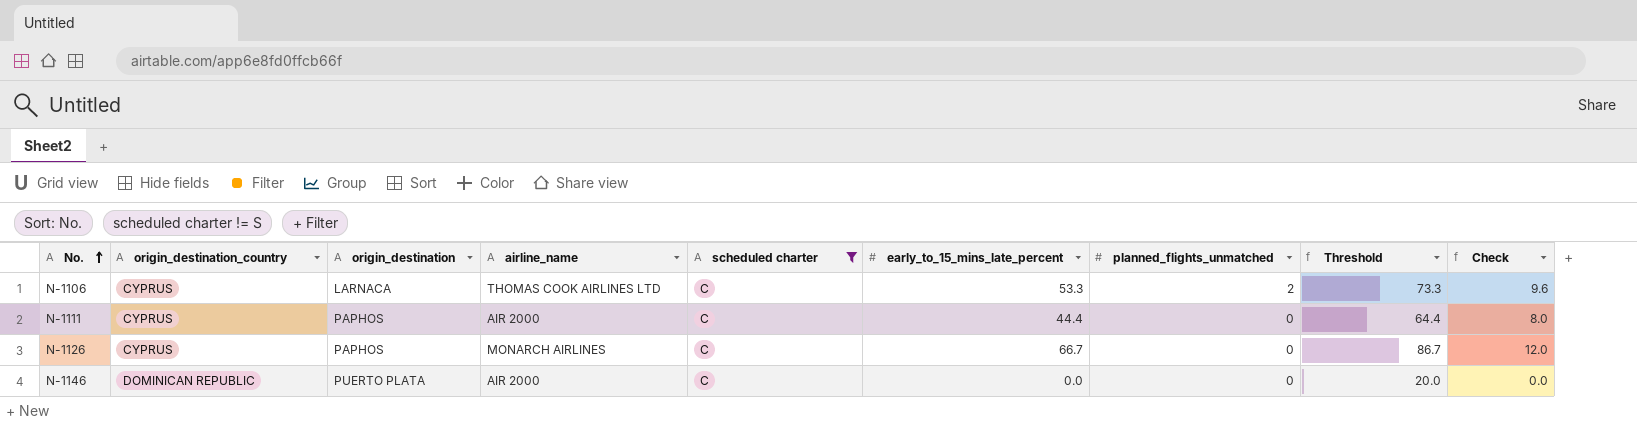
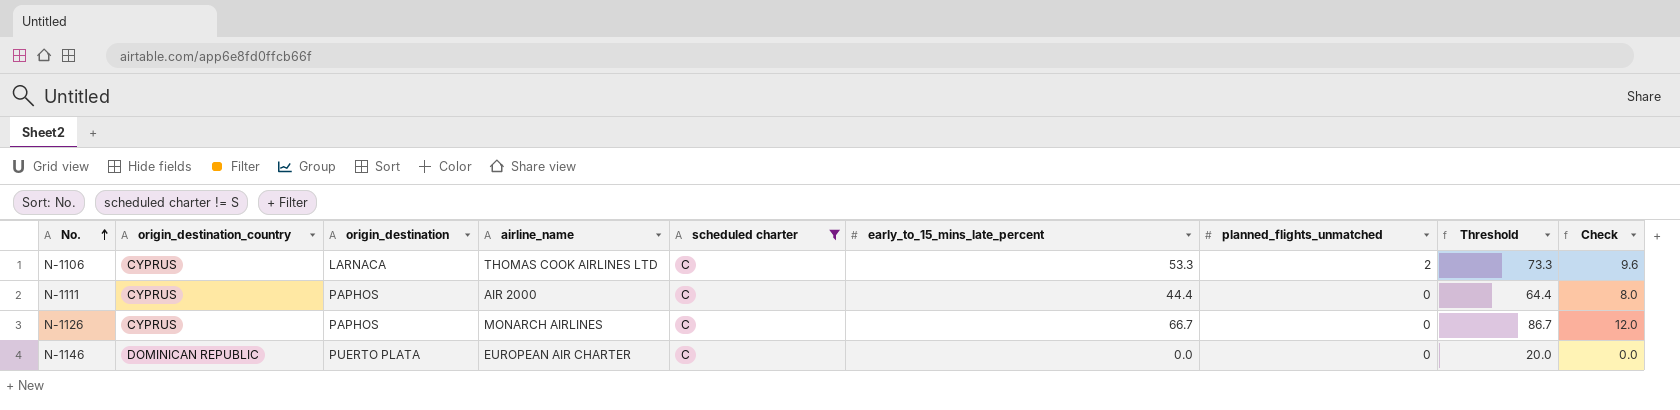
N-1146 | airline_name: AIR 2000 -> EUROPEAN AIR CHARTER

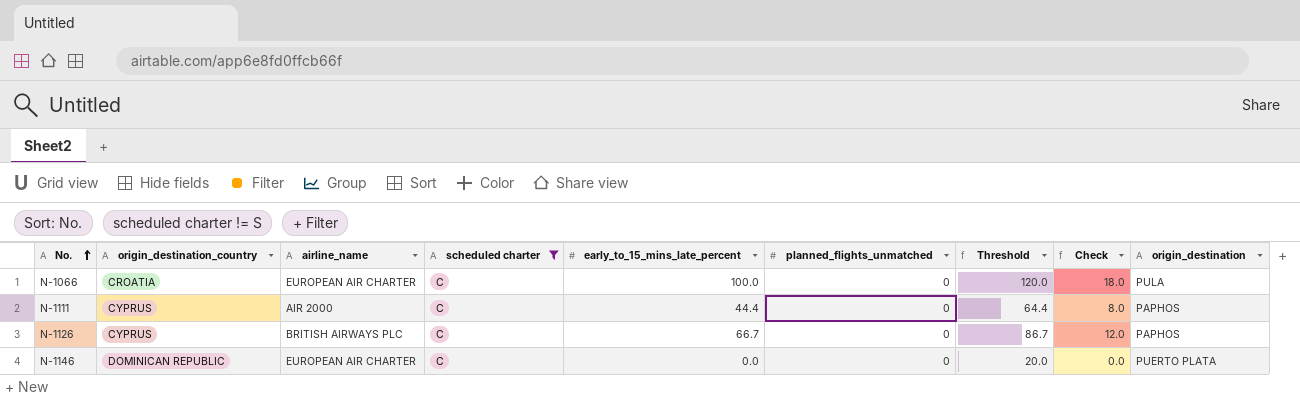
column origin_destination | position: 3 -> 9
row N-1106: CYPRUS | LARNACA | THOMAS COOK AIRLINES LTD | C | 53.3 | 2 | 73.3 | 9.6 -> none
row N-1066: none -> CROATIA | EUROPEAN AIR CHARTER | C | 100.0 | 0 | 120.0 | 18.0 | PULA
N-1126 | airline_name: MONARCH AIRLINES -> BRITISH AIRWAYS PLC

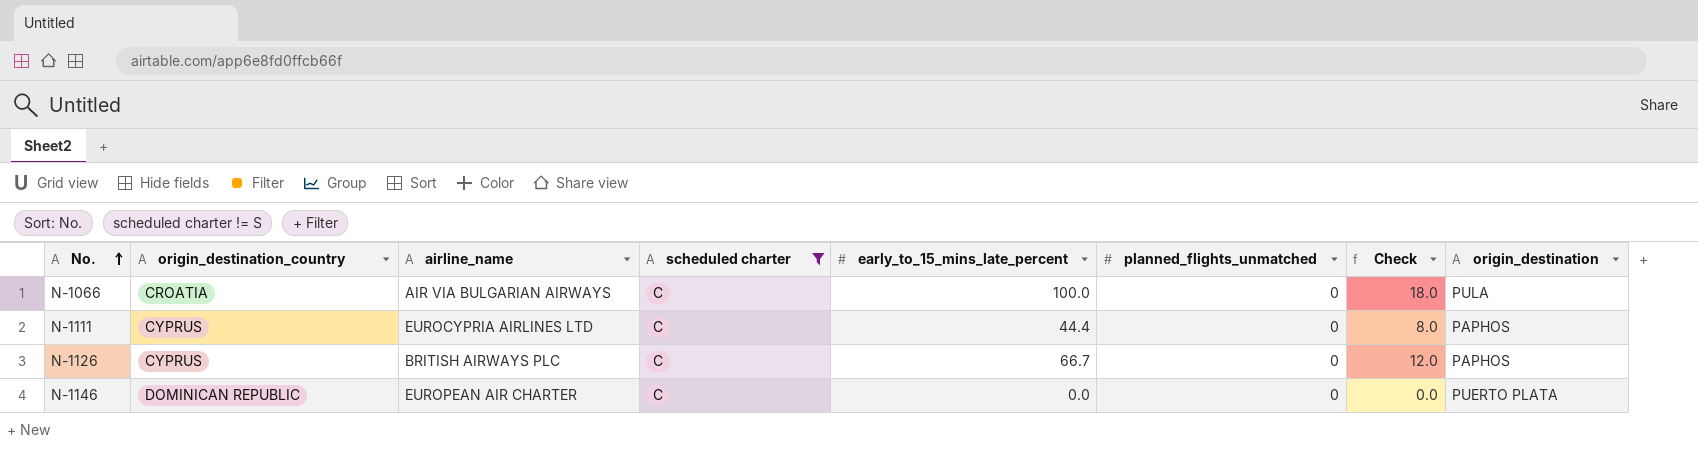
column Threshold | formula: [early_to_15_mins_late_percent] + 20 -> none
N-1066 | airline_name: EUROPEAN AIR CHARTER -> AIR VIA BULGARIAN AIRWAYS
N-1111 | airline_name: AIR 2000 -> EUROCYPRIA AIRLINES LTD

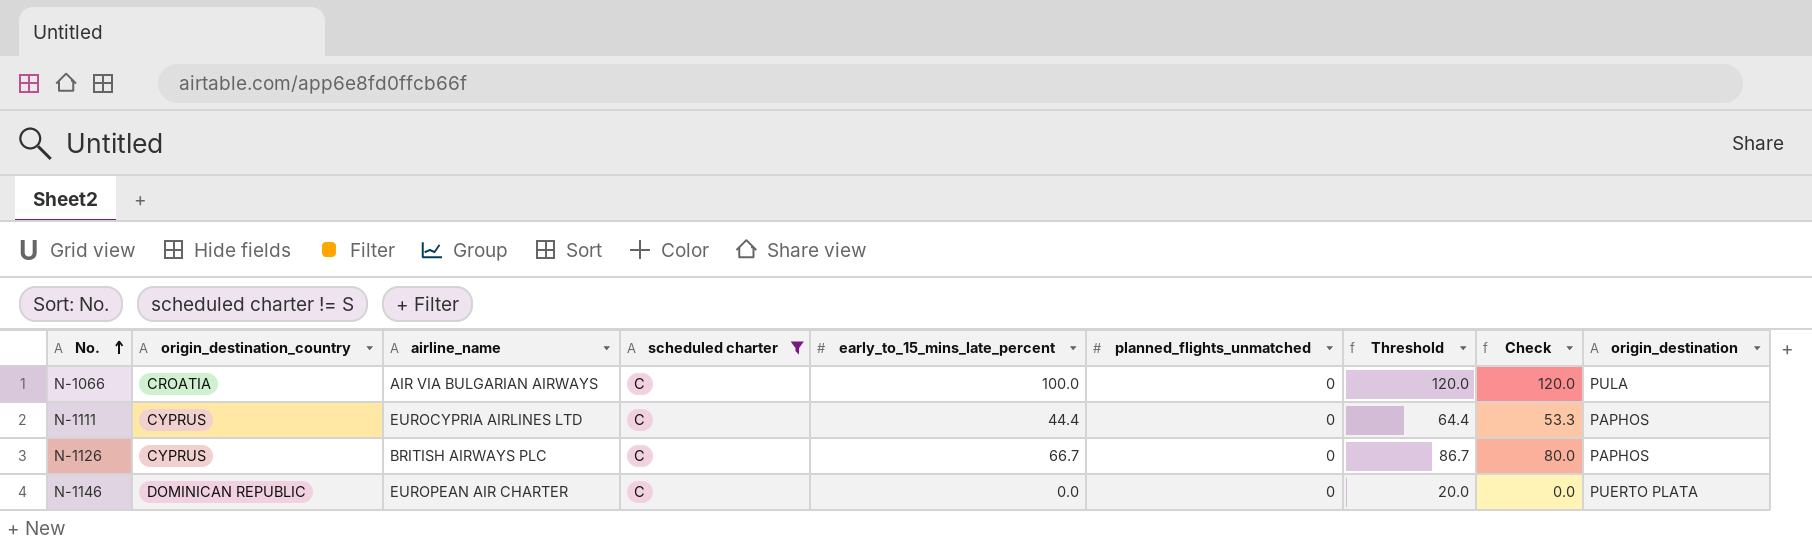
column Threshold | formula: none -> [early_to_15_mins_late_percent] + 20
column Check | formula: [early_to_15_mins_late_percent] * 0.18 -> [early_to_15_mins_late_percent] * 1.2

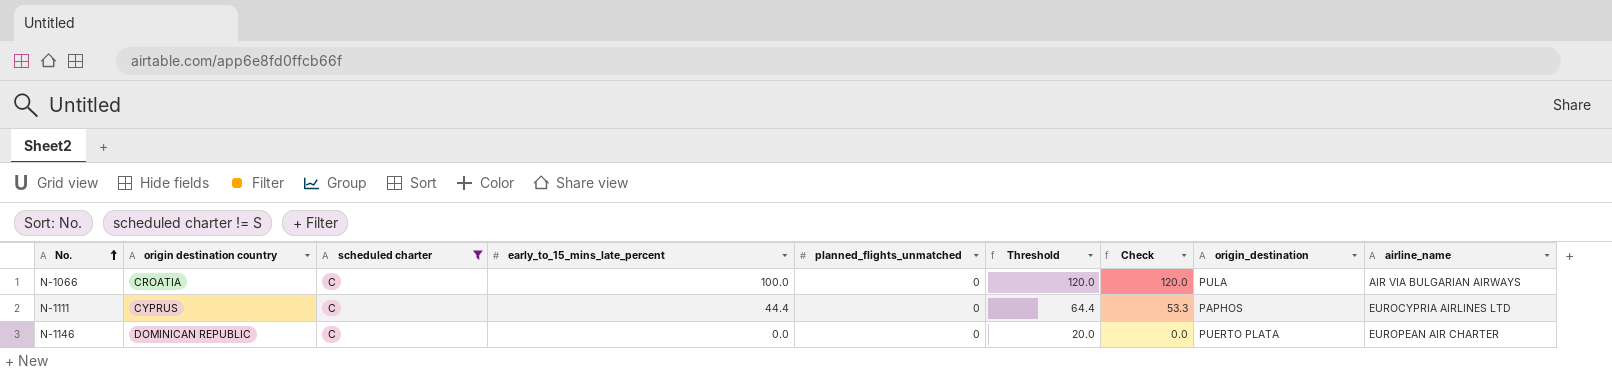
column name: origin_destination_country -> origin destination country
column airline_name | position: 3 -> 9
row N-1126: CYPRUS | BRITISH AIRWAYS PLC | C | 66.7 | 0 | 86.7 | 80.0 | PAPHOS -> none

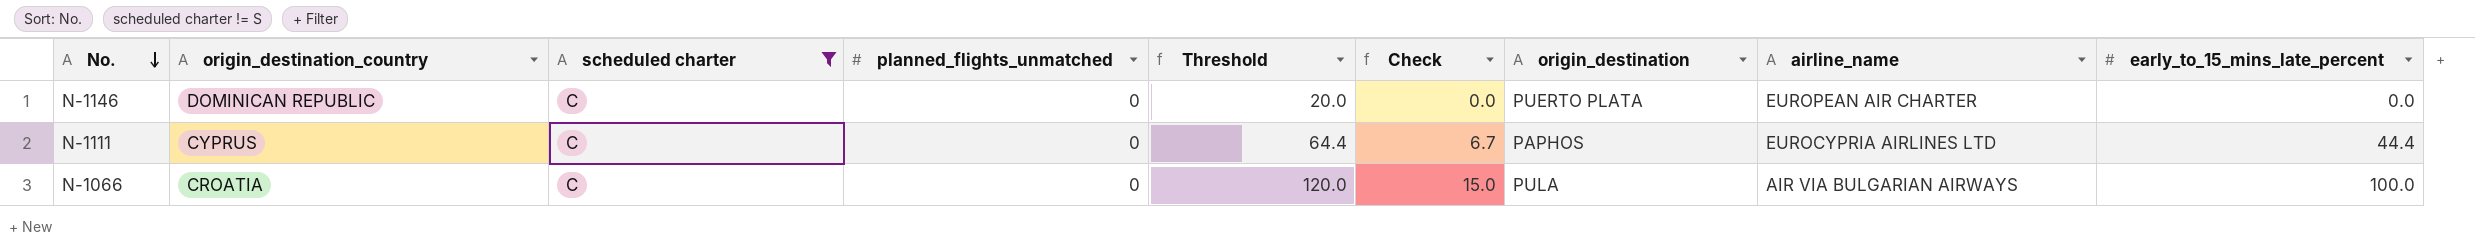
row order: No. ascending -> No. descending
column name: origin destination country -> origin_destination_country
column Check | formula: [early_to_15_mins_late_percent] * 1.2 -> [early_to_15_mins_late_percent] * 0.15
column early_to_15_mins_late_percent | position: 4 -> 9

